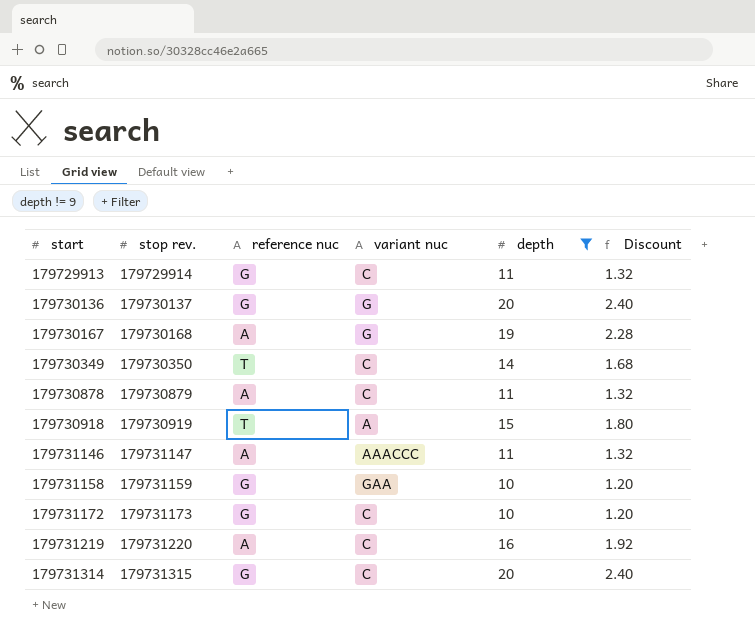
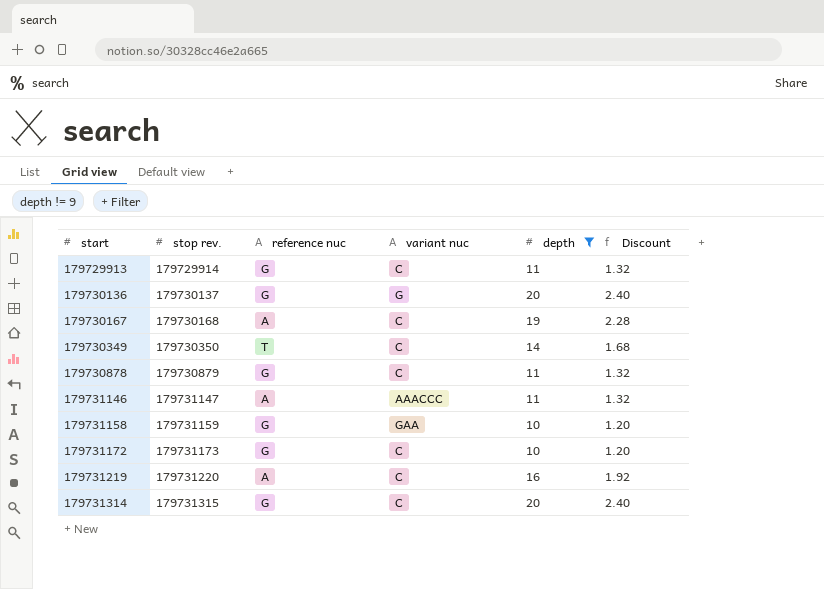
row 179730918: 179730919 | T | A | 15 | 1.80 -> none
179730167 | variant nuc: G -> C
179730878 | reference nuc: A -> G

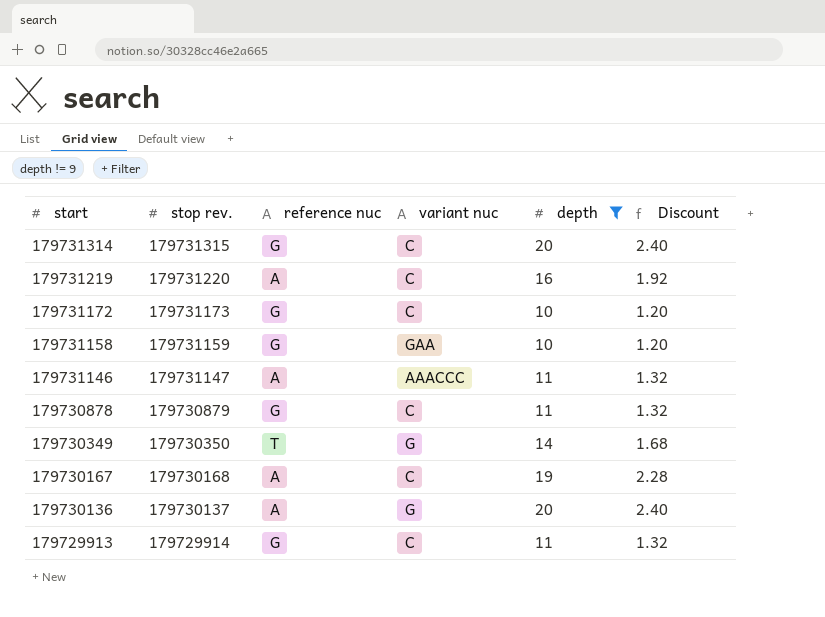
row order: start ascending -> start descending
179730349 | variant nuc: C -> G
179730136 | reference nuc: G -> A

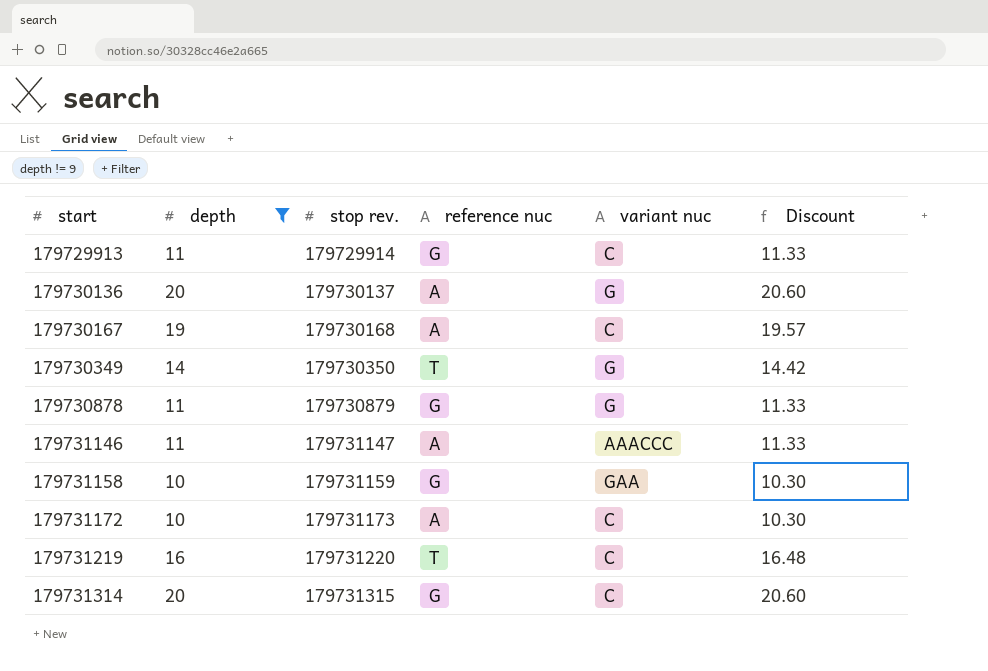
row order: start descending -> start ascending
column depth | position: 5 -> 2
column Discount | formula: [depth] * 0.12 -> [depth] * 1.03
179730878 | variant nuc: C -> G
179731172 | reference nuc: G -> A
179731219 | reference nuc: A -> T

